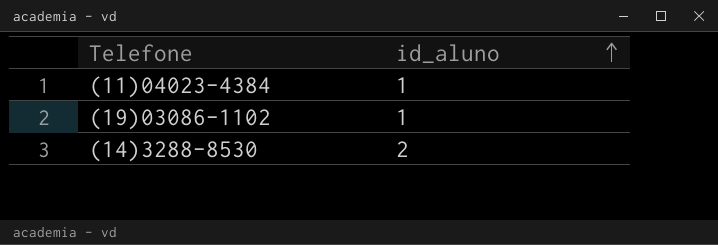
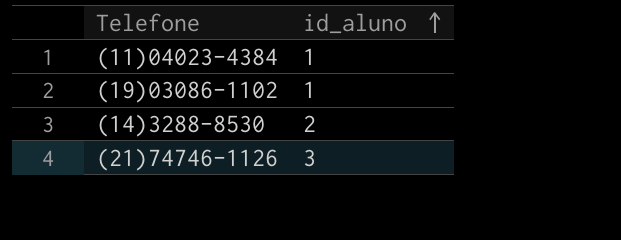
row (21)74746-1126: none -> 3

